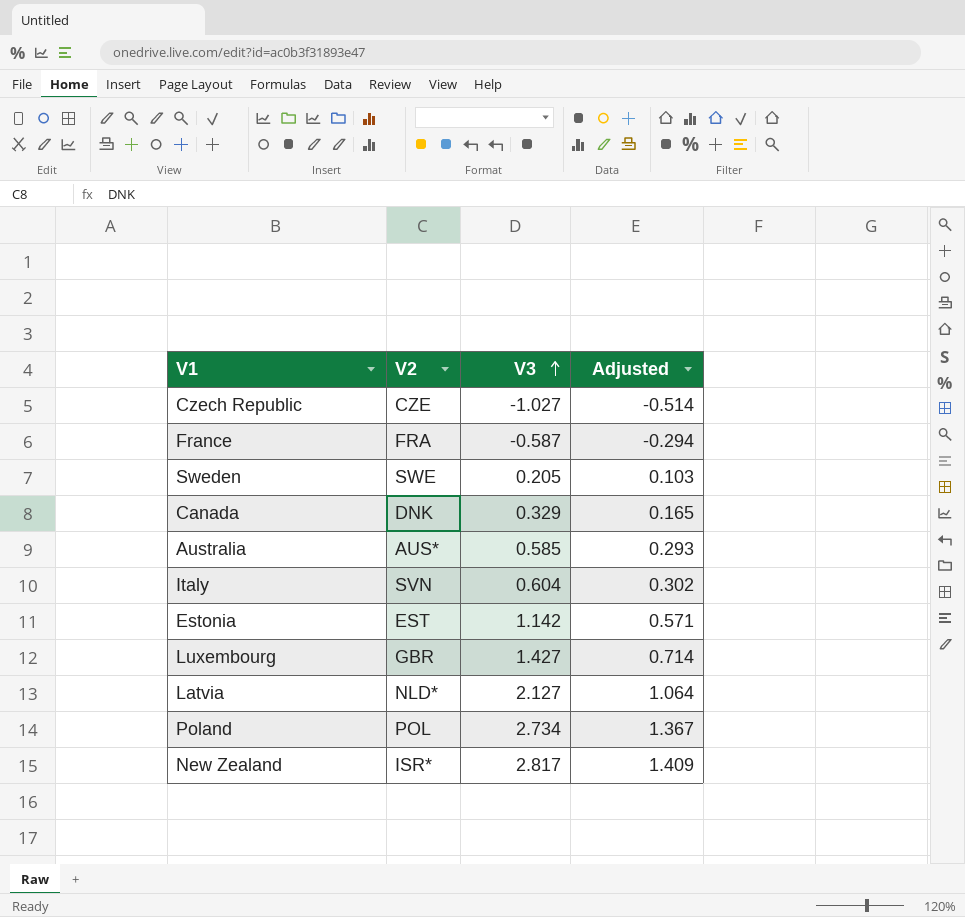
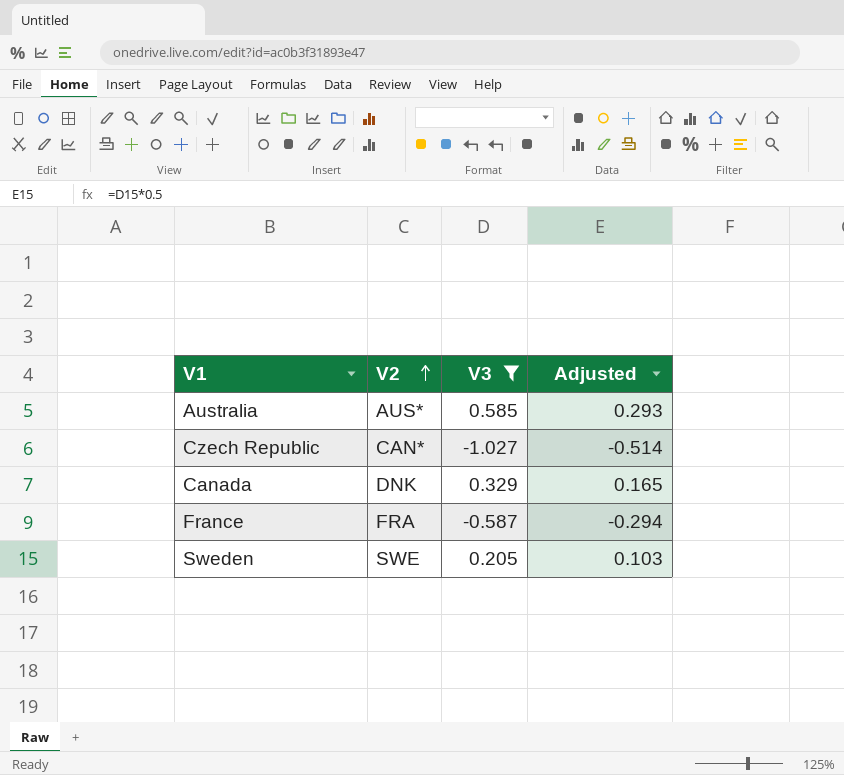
filter: none -> V3 <= 0.585
row order: V3 ascending -> V2 ascending
Czech Republic | V2: CZE -> CAN*

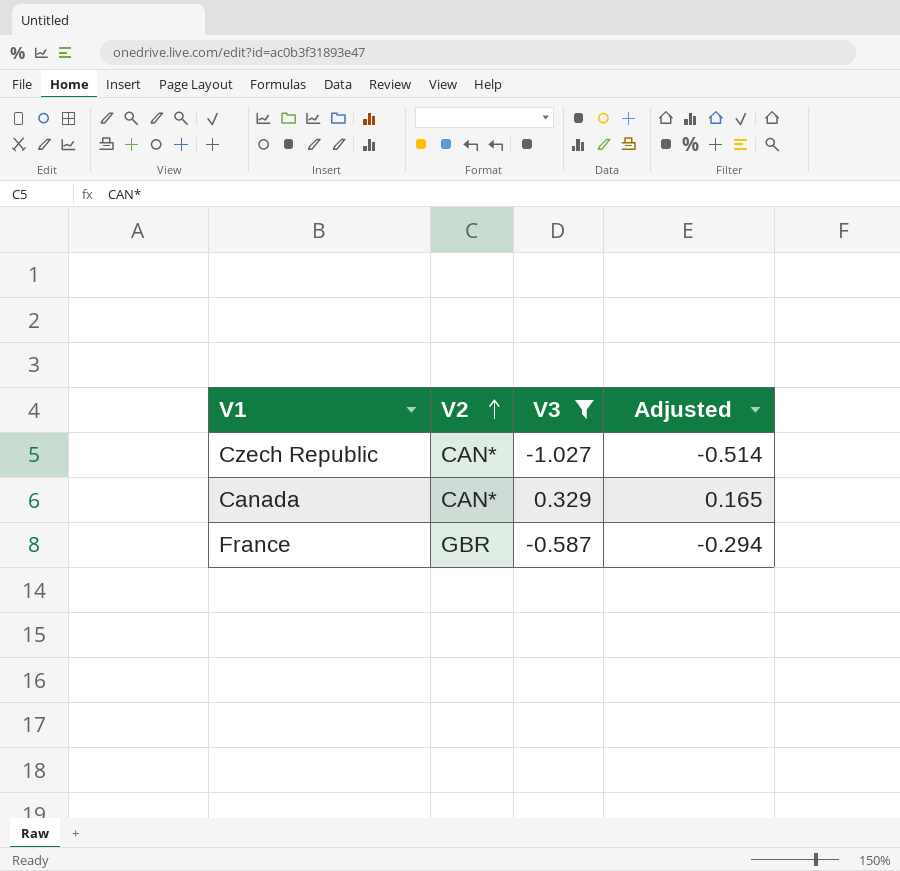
row Australia: AUS* | 0.585 | 0.293 -> none
row Sweden: SWE | 0.205 | 0.103 -> none
Canada | V2: DNK -> CAN*
France | V2: FRA -> GBR

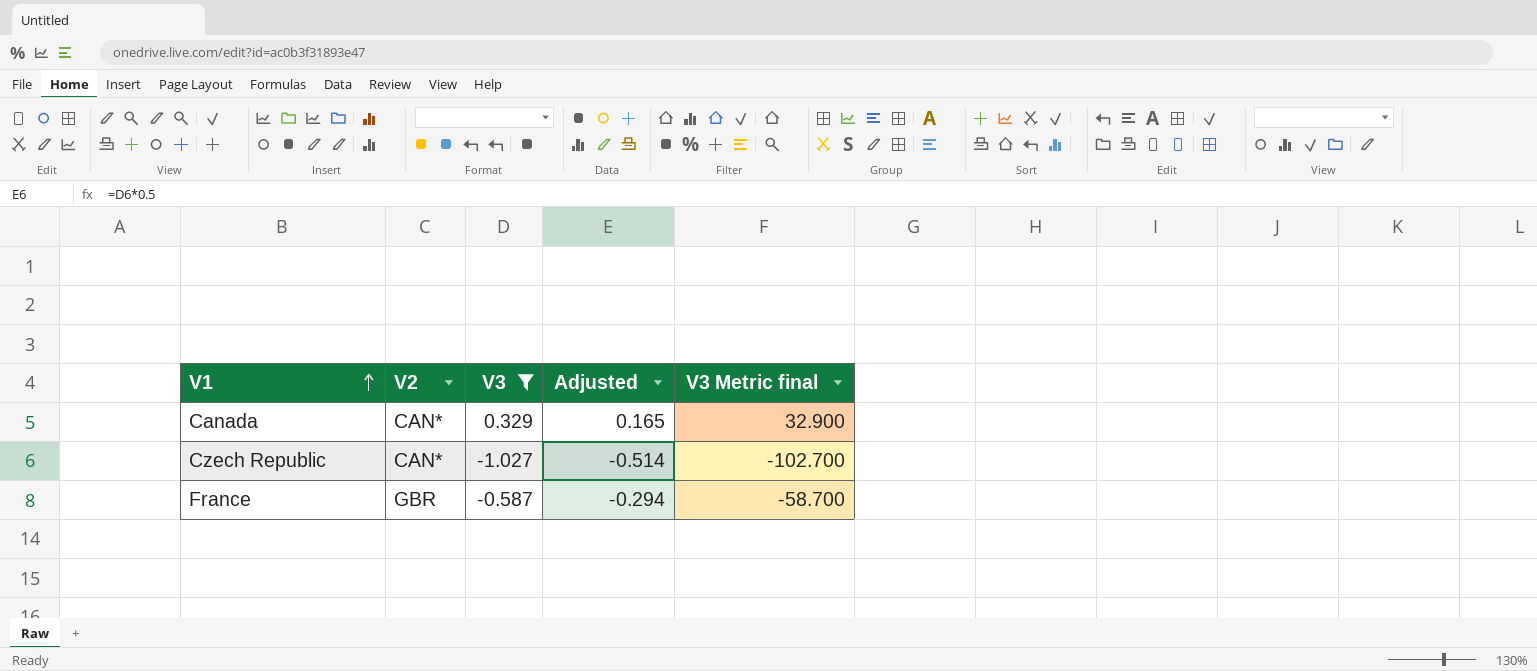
row order: V2 ascending -> V1 ascending
column V3 Metric final | formula: none -> [V3] * 100

